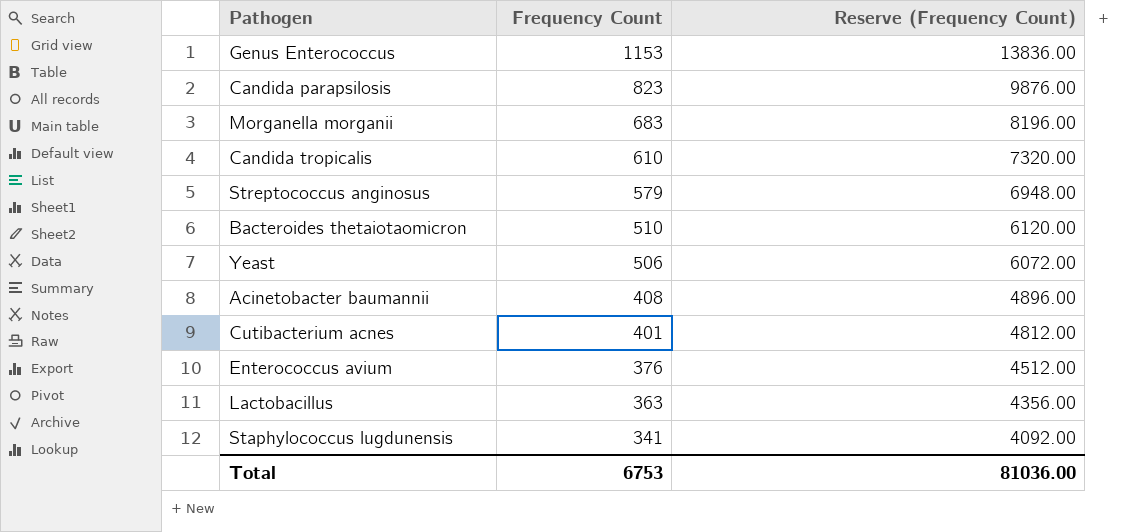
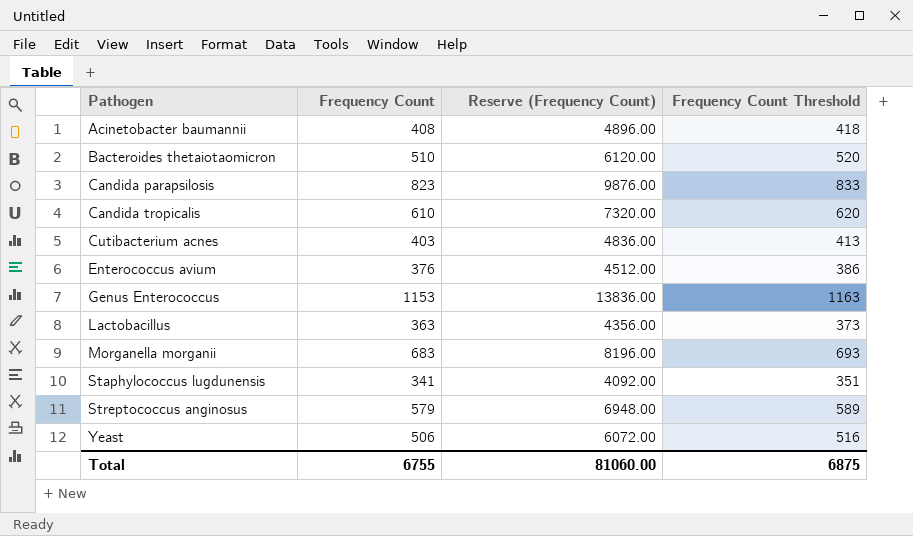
row order: Frequency Count descending -> Pathogen ascending
column Frequency Count Threshold | formula: none -> [Frequency Count] + 10
Cutibacterium acnes | Frequency Count: 401 -> 403
Cutibacterium acnes | Reserve (Frequency Count): 4812.00 -> 4836.00
Total | Frequency Count: 6753 -> 6755
Total | Reserve (Frequency Count): 81036.00 -> 81060.00

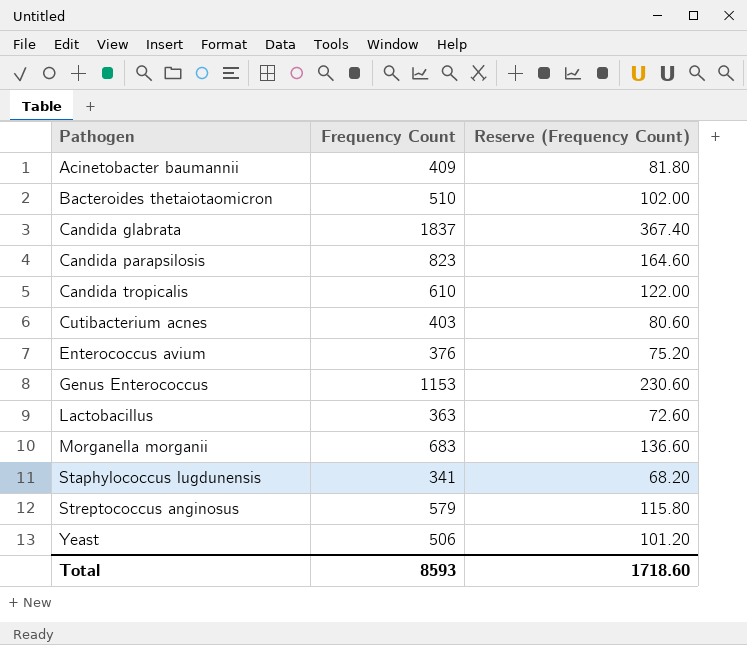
column Frequency Count Threshold | formula: [Frequency Count] + 10 -> none
column Reserve (Frequency Count) | formula: [Frequency Count] * 12 -> [Frequency Count] * 0.2
Acinetobacter baumannii | Frequency Count: 408 -> 409
row Candida glabrata: none -> 1837 | 367.40
Total | Frequency Count: 6755 -> 8593
Total | Reserve (Frequency Count): 81060.00 -> 1718.60

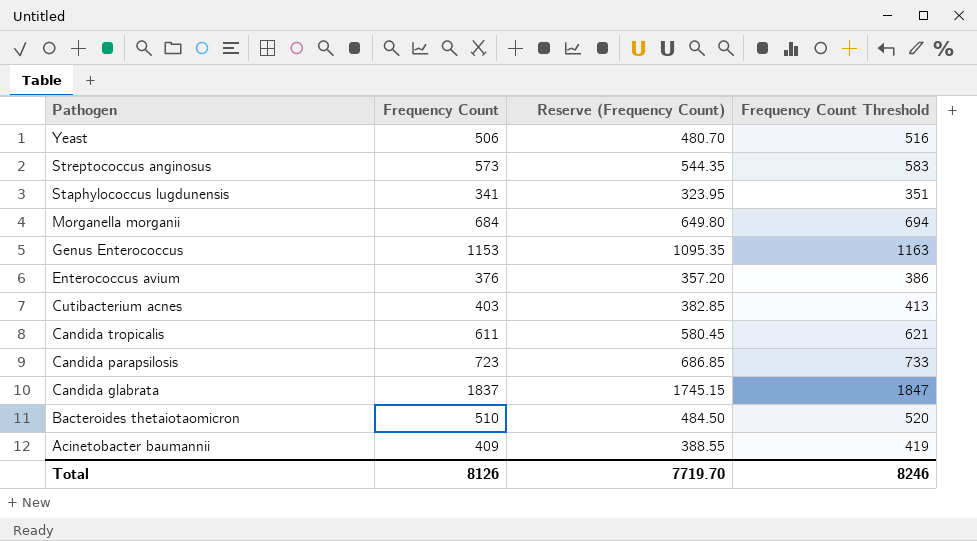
row order: Pathogen ascending -> Pathogen descending
column Reserve (Frequency Count) | formula: [Frequency Count] * 0.2 -> [Frequency Count] * 0.95
column Frequency Count Threshold | formula: none -> [Frequency Count] + 10
row Lactobacillus: 363 | 72.60 -> none
Streptococcus anginosus | Frequency Count: 579 -> 573
Morganella morganii | Frequency Count: 683 -> 684
Candida tropicalis | Frequency Count: 610 -> 611
Candida parapsilosis | Frequency Count: 823 -> 723
Total | Frequency Count: 8593 -> 8126
Total | Reserve (Frequency Count): 1718.60 -> 7719.70

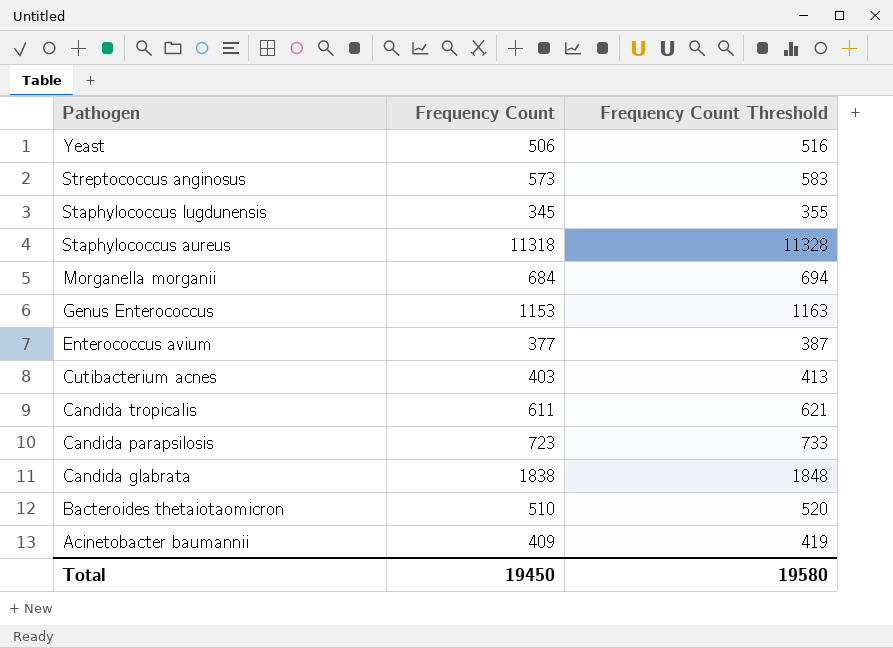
column Reserve (Frequency Count) | formula: [Frequency Count] * 0.95 -> none
Staphylococcus lugdunensis | Frequency Count: 341 -> 345
Staphylococcus lugdunensis | Frequency Count Threshold: 351 -> 355
row Staphylococcus aureus: none -> 11318 | 11328
Enterococcus avium | Frequency Count: 376 -> 377
Enterococcus avium | Frequency Count Threshold: 386 -> 387
Candida glabrata | Frequency Count: 1837 -> 1838
Candida glabrata | Frequency Count Threshold: 1847 -> 1848
Total | Frequency Count: 8126 -> 19450
Total | Frequency Count Threshold: 8246 -> 19580

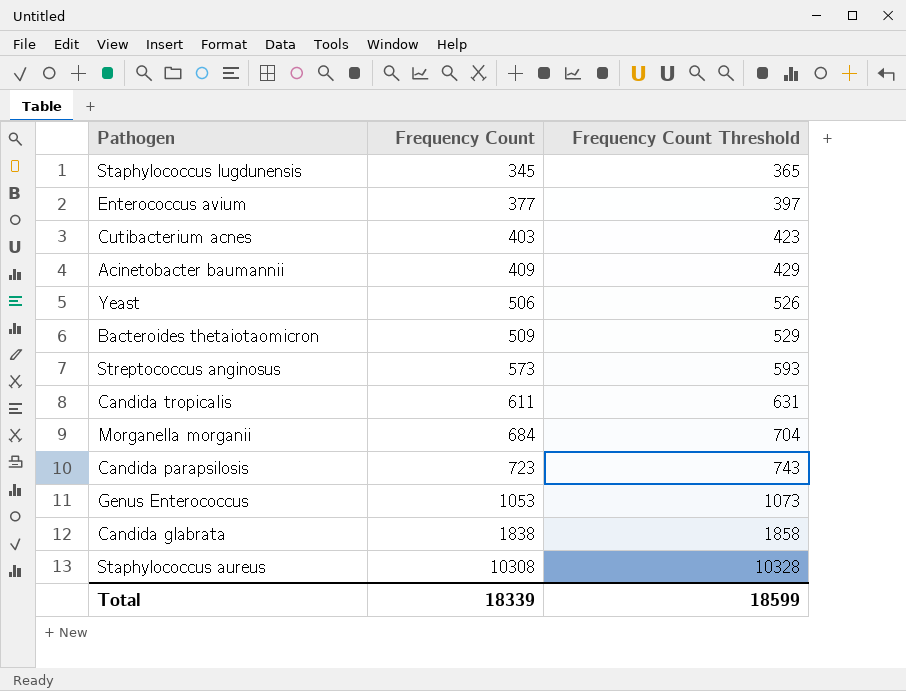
row order: Pathogen descending -> Frequency Count ascending
column Frequency Count Threshold | formula: [Frequency Count] + 10 -> [Frequency Count] + 20
Bacteroides thetaiotaomicron | Frequency Count: 510 -> 509
Genus Enterococcus | Frequency Count: 1153 -> 1053
Staphylococcus aureus | Frequency Count: 11318 -> 10308
Total | Frequency Count: 19450 -> 18339
Total | Frequency Count Threshold: 19580 -> 18599

